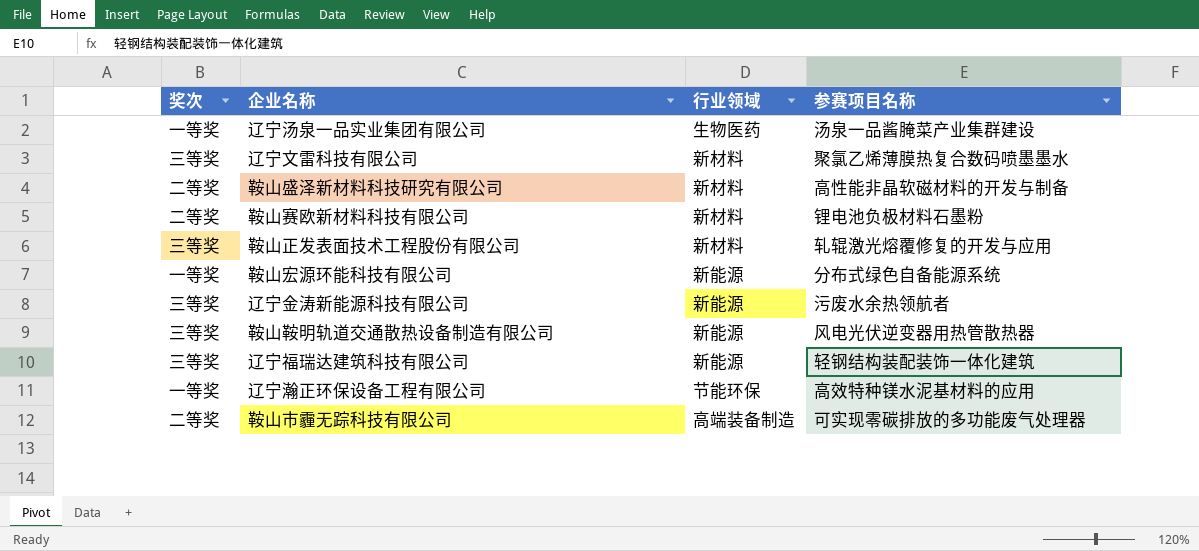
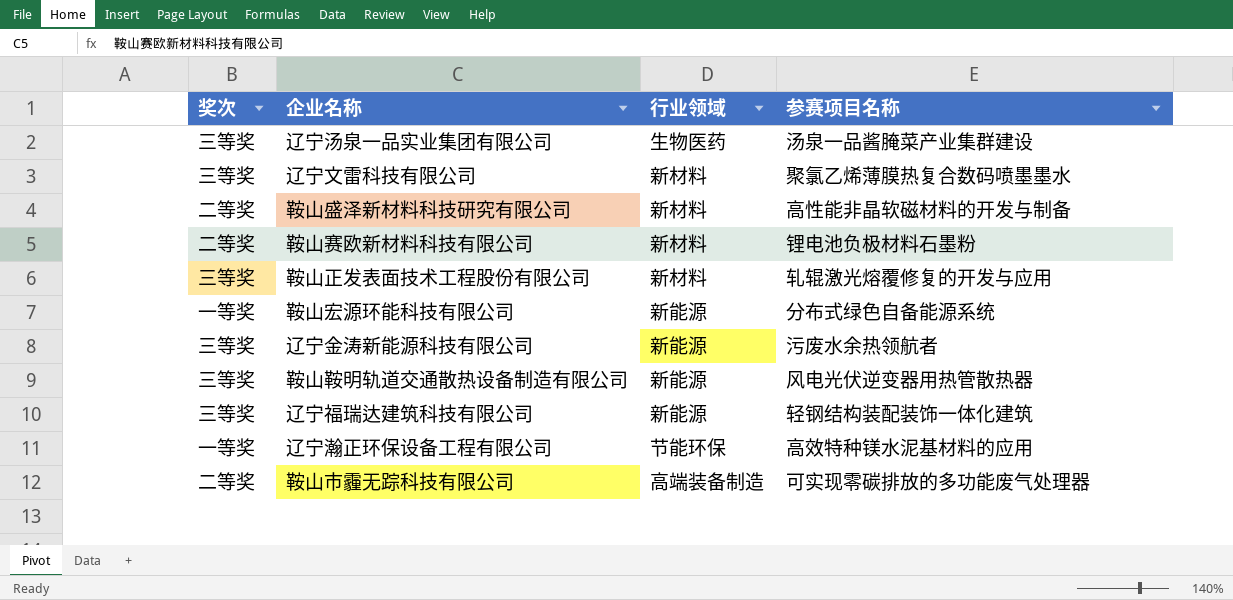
辽宁汤泉一品实业集团有限公司 | 奖次: 一等奖 -> 三等奖

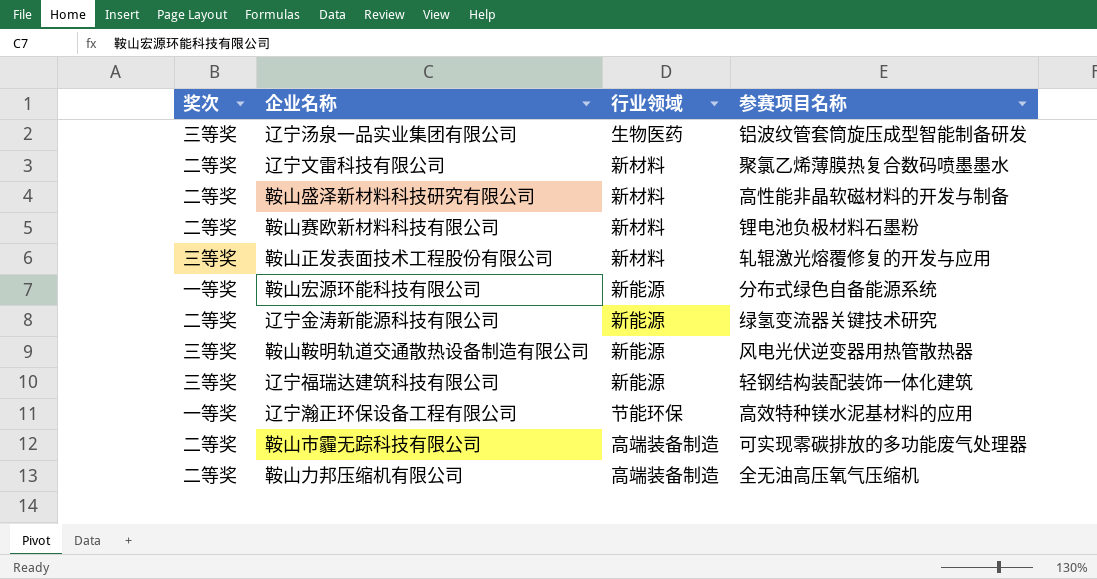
辽宁汤泉一品实业集团有限公司 | 参赛项目名称: 汤泉一品酱腌菜产业集群建设 -> 铝波纹管套筒旋压成型智能制备研发
辽宁文雷科技有限公司 | 奖次: 三等奖 -> 二等奖
辽宁金涛新能源科技有限公司 | 奖次: 三等奖 -> 二等奖
辽宁金涛新能源科技有限公司 | 参赛项目名称: 污废水余热领航者 -> 绿氢变流器关键技术研究
row 鞍山力邦压缩机有限公司: none -> 二等奖 | 高端装备制造 | 全无油高压氧气压缩机

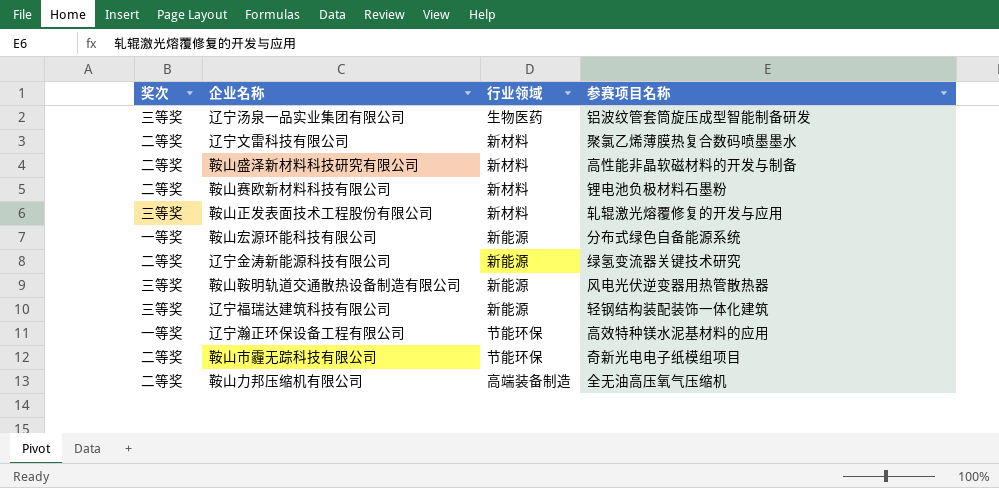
鞍山市霾无踪科技有限公司 | 行业领域: 高端装备制造 -> 节能环保
鞍山市霾无踪科技有限公司 | 参赛项目名称: 可实现零碳排放的多功能废气处理器 -> 奇新光电电子纸模组项目

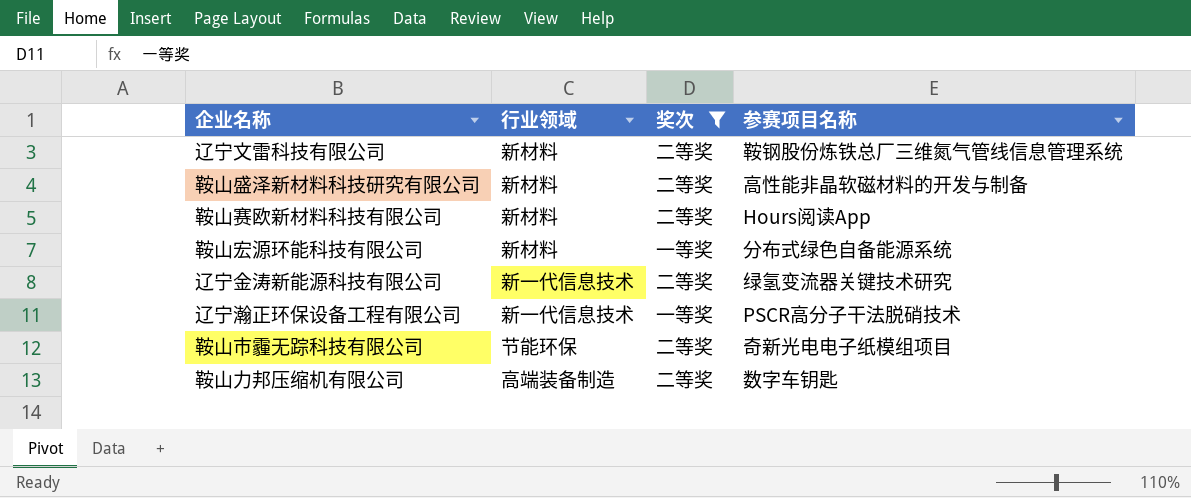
filter: none -> 奖次 != 三等奖
column 奖次 | position: 1 -> 3
辽宁文雷科技有限公司 | 参赛项目名称: 聚氯乙烯薄膜热复合数码喷墨墨水 -> 鞍钢股份炼铁总厂三维氮气管线信息管理系统
鞍山赛欧新材料科技有限公司 | 参赛项目名称: 锂电池负极材料石墨粉 -> Hours阅读App
鞍山宏源环能科技有限公司 | 行业领域: 新能源 -> 新材料
辽宁金涛新能源科技有限公司 | 行业领域: 新能源 -> 新一代信息技术
辽宁瀚正环保设备工程有限公司 | 行业领域: 节能环保 -> 新一代信息技术
辽宁瀚正环保设备工程有限公司 | 参赛项目名称: 高效特种镁水泥基材料的应用 -> PSCR高分子干法脱硝技术
鞍山力邦压缩机有限公司 | 参赛项目名称: 全无油高压氧气压缩机 -> 数字车钥匙

